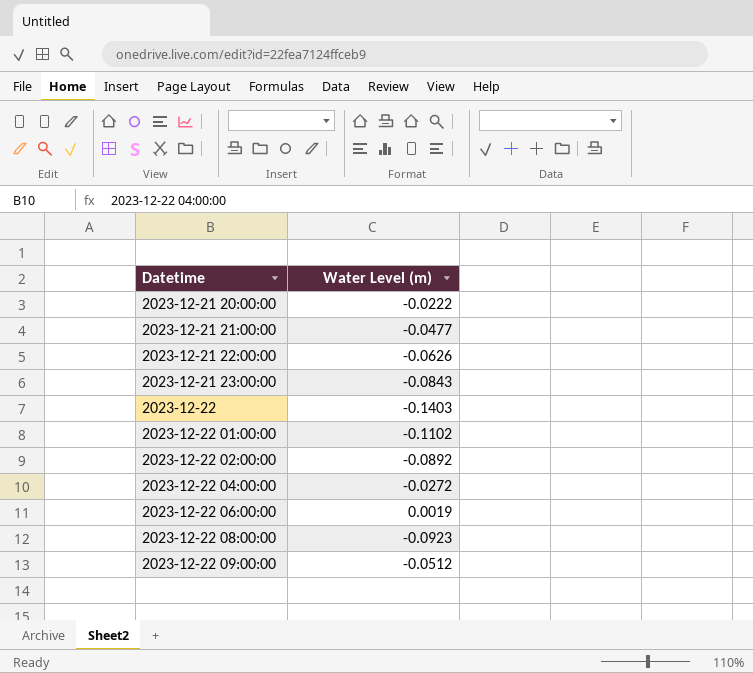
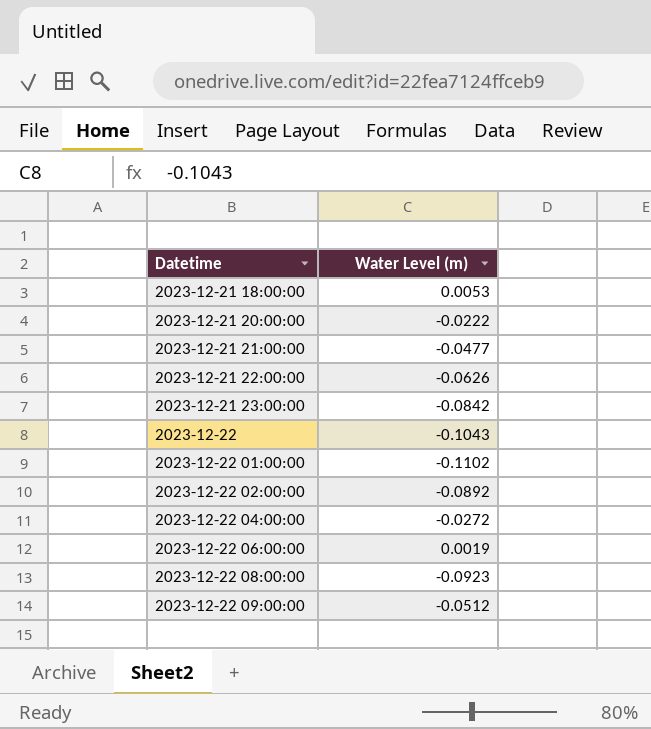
row 2023-12-21 18:00:00: none -> 0.0053
2023-12-21 23:00:00 | Water Level (m): -0.0843 -> -0.0842
2023-12-22 | Water Level (m): -0.1403 -> -0.1043

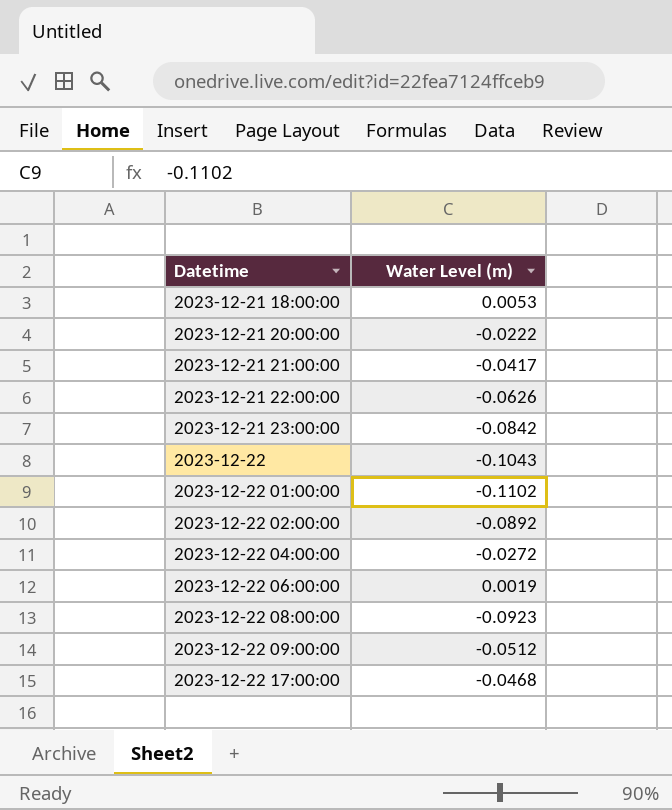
2023-12-21 21:00:00 | Water Level (m): -0.0477 -> -0.0417
row 2023-12-22 17:00:00: none -> -0.0468

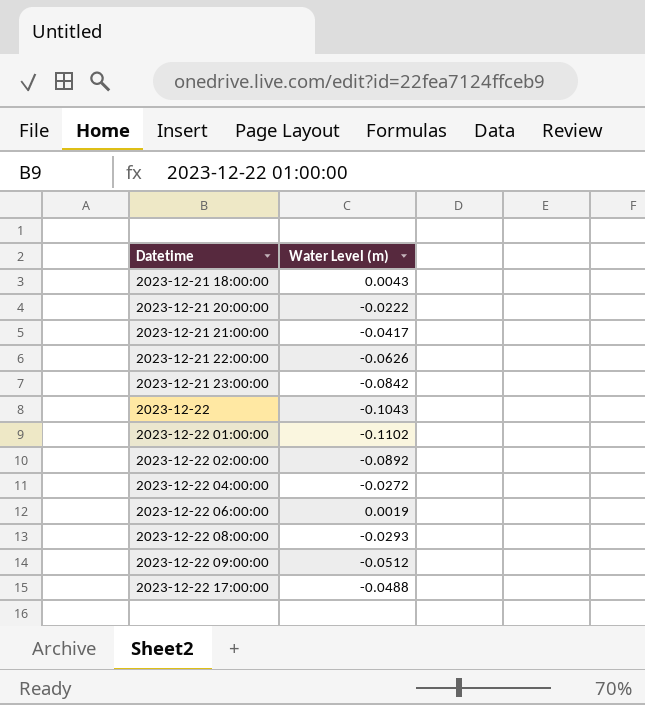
2023-12-21 18:00:00 | Water Level (m): 0.0053 -> 0.0043
2023-12-22 08:00:00 | Water Level (m): -0.0923 -> -0.0293
2023-12-22 17:00:00 | Water Level (m): -0.0468 -> -0.0488

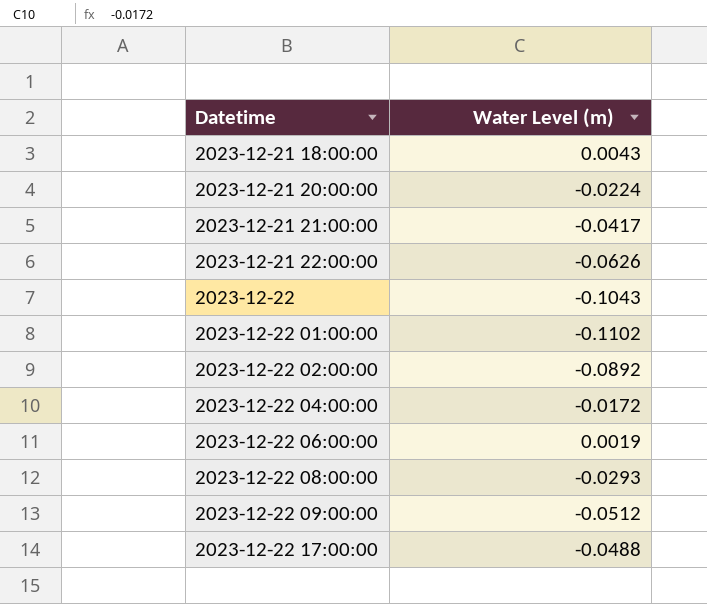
row 2023-12-21 23:00:00: -0.0842 -> none
2023-12-21 20:00:00 | Water Level (m): -0.0222 -> -0.0224
2023-12-22 04:00:00 | Water Level (m): -0.0272 -> -0.0172

